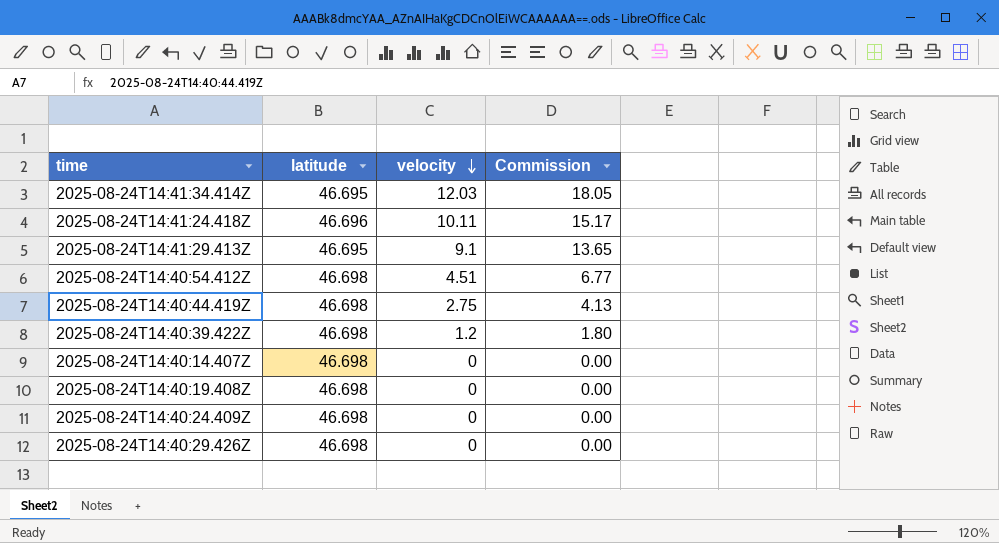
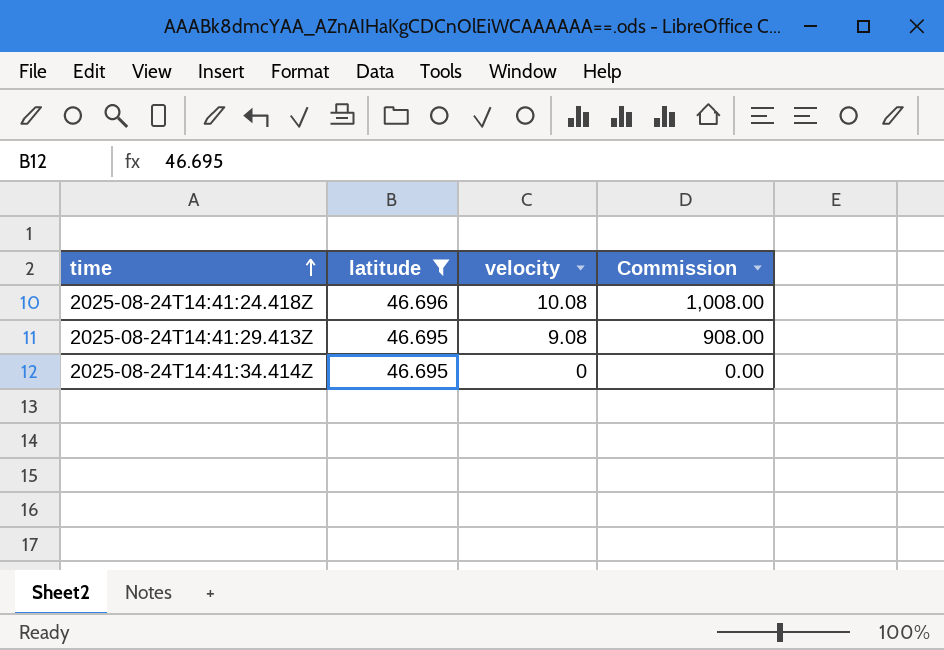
filter: none -> latitude != 46.698
row order: velocity descending -> time ascending
column Commission | formula: [velocity] * 1.5 -> [velocity] * 100
2025-08-24T14:41:24.418Z | velocity: 10.11 -> 10.08
2025-08-24T14:41:29.413Z | velocity: 9.1 -> 9.08
2025-08-24T14:41:34.414Z | velocity: 12.03 -> 0

